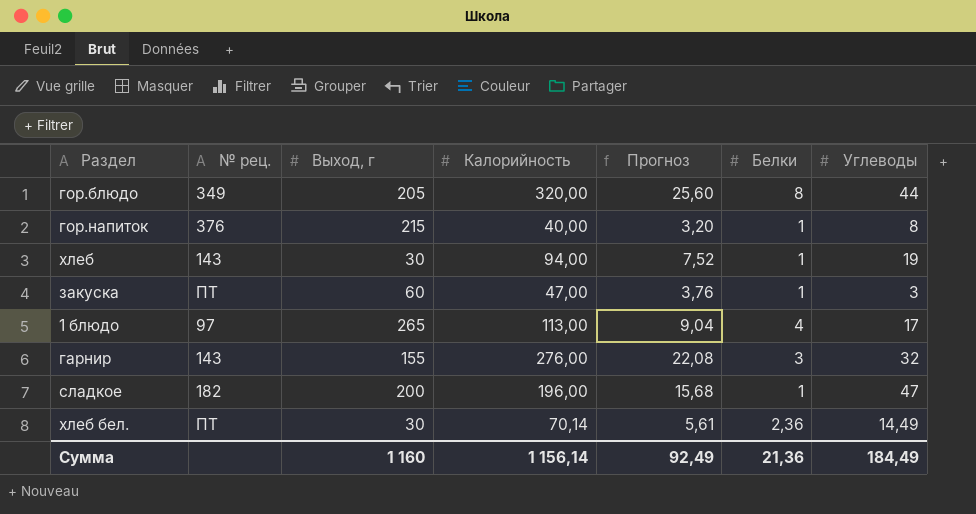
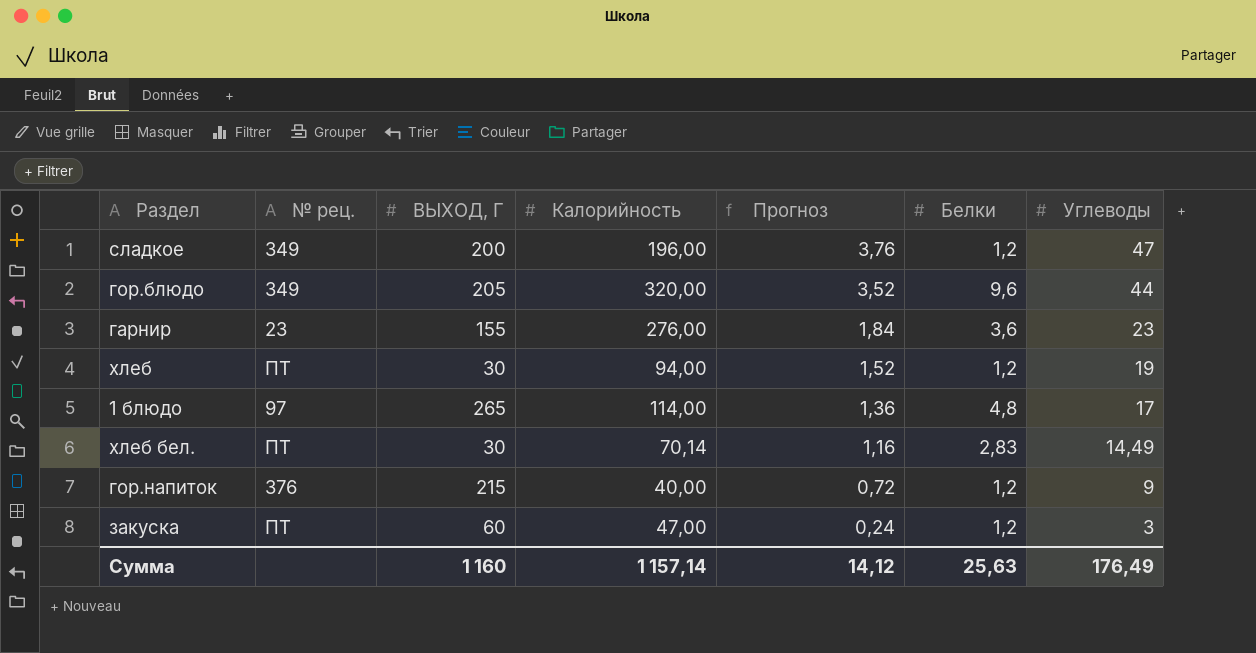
row order: none -> Прогноз descending
column name: Выход, г -> ВЫХОД, Г
column Прогноз | formula: [Калорийность] * 0,08 -> [Углеводы] * 0,08
сладкое | № рец.: 182 -> 349
сладкое | Белки: 1 -> 1,2
гор.блюдо | Белки: 8 -> 9,6
гарнир | № рец.: 143 -> 23
гарнир | Белки: 3 -> 3,6
гарнир | Углеводы: 32 -> 23
хлеб | № рец.: 143 -> ПТ
хлеб | Белки: 1 -> 1,2
1 блюдо | Калорийность: 113,00 -> 114,00
1 блюдо | Белки: 4 -> 4,8
хлеб бел. | Белки: 2,36 -> 2,83
гор.напиток | Белки: 1 -> 1,2
гор.напиток | Углеводы: 8 -> 9
закуска | Белки: 1 -> 1,2
Сумма | Калорийность: 1 156,14 -> 1 157,14
Сумма | Прогноз: 92,49 -> 14,12
Сумма | Белки: 21,36 -> 25,63
Сумма | Углеводы: 184,49 -> 176,49

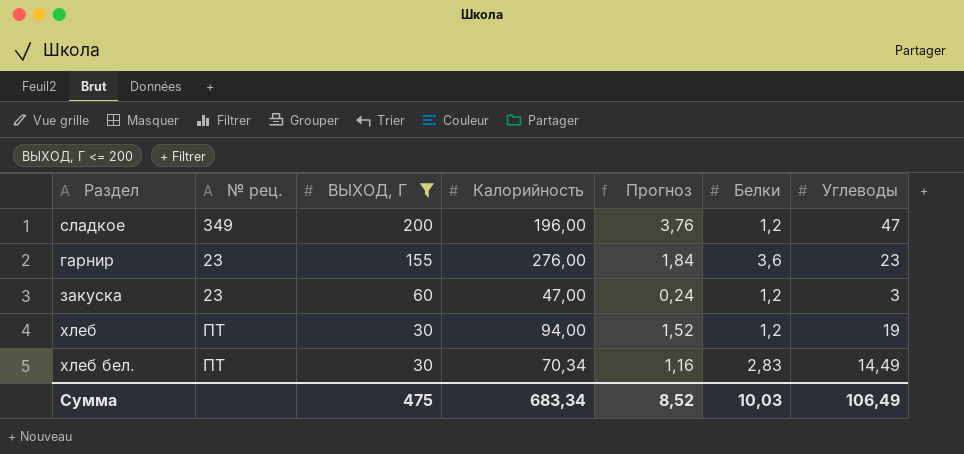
filter: none -> ВЫХОД, Г <= 200
row order: Прогноз descending -> ВЫХОД, Г descending
закуска | № рец.: ПТ -> 23
хлеб бел. | Калорийность: 70,14 -> 70,34
Сумма | ВЫХОД, Г: 1 160 -> 475
Сумма | Калорийность: 1 157,14 -> 683,34
Сумма | Прогноз: 14,12 -> 8,52
Сумма | Белки: 25,63 -> 10,03
Сумма | Углеводы: 176,49 -> 106,49

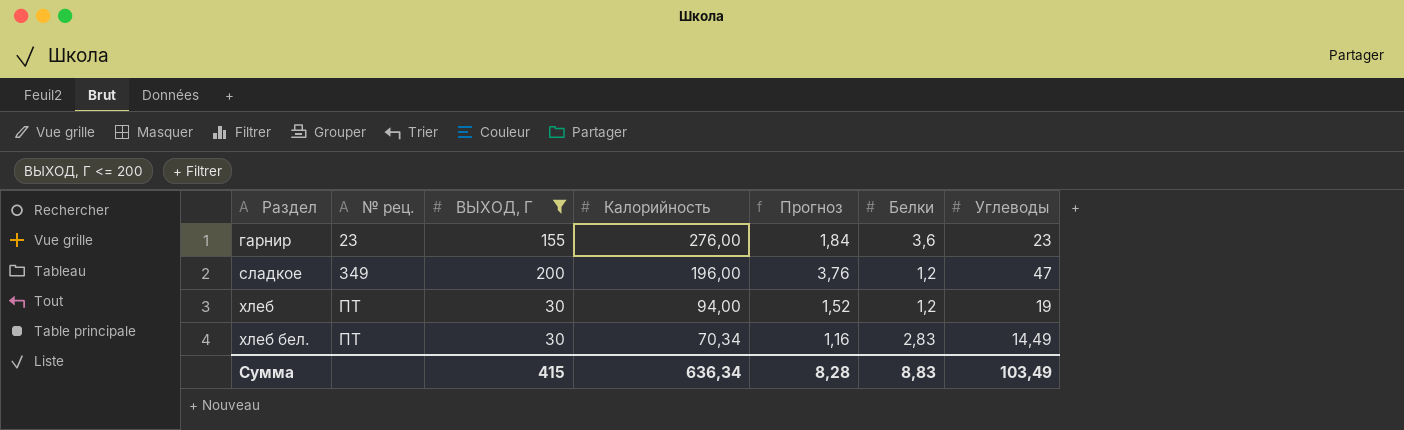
row order: ВЫХОД, Г descending -> Раздел ascending
row закуска: 23 | 60 | 47,00 | 0,24 | 1,2 | 3 -> none
Сумма | ВЫХОД, Г: 475 -> 415
Сумма | Калорийность: 683,34 -> 636,34
Сумма | Прогноз: 8,52 -> 8,28
Сумма | Белки: 10,03 -> 8,83
Сумма | Углеводы: 106,49 -> 103,49

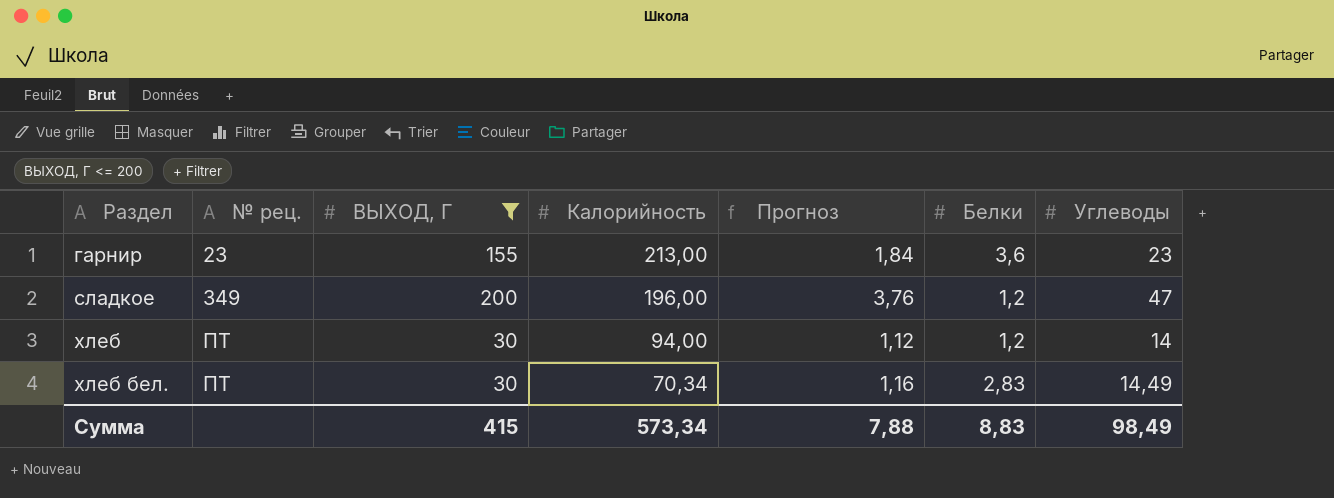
гарнир | Калорийность: 276,00 -> 213,00
хлеб | Прогноз: 1,52 -> 1,12
хлеб | Углеводы: 19 -> 14
Сумма | Калорийность: 636,34 -> 573,34
Сумма | Прогноз: 8,28 -> 7,88
Сумма | Углеводы: 103,49 -> 98,49

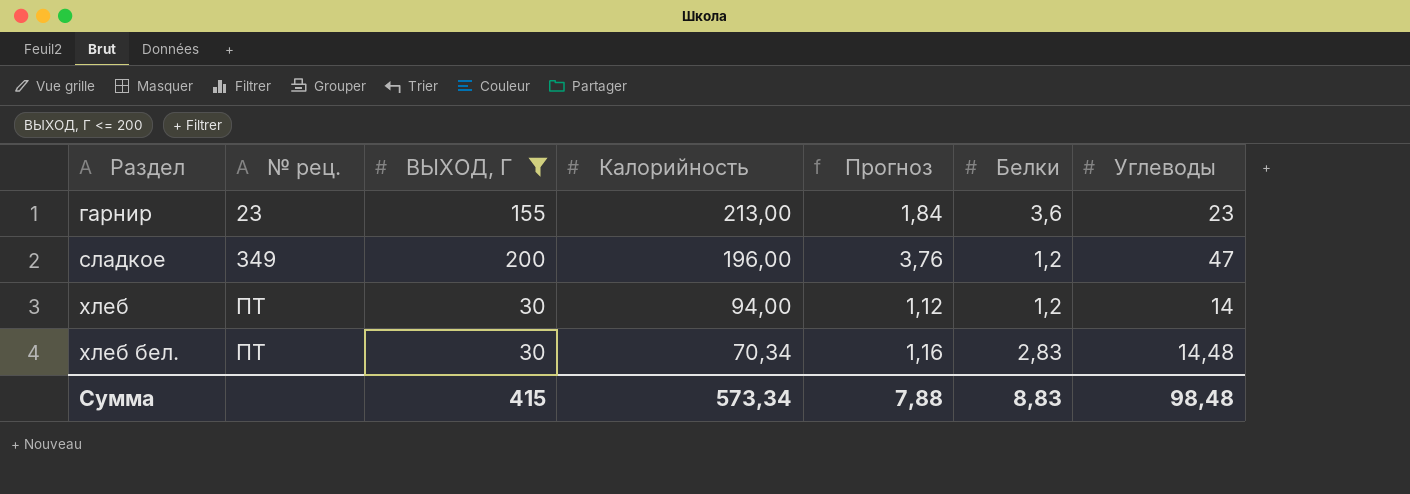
хлеб бел. | Углеводы: 14,49 -> 14,48
Сумма | Углеводы: 98,49 -> 98,48

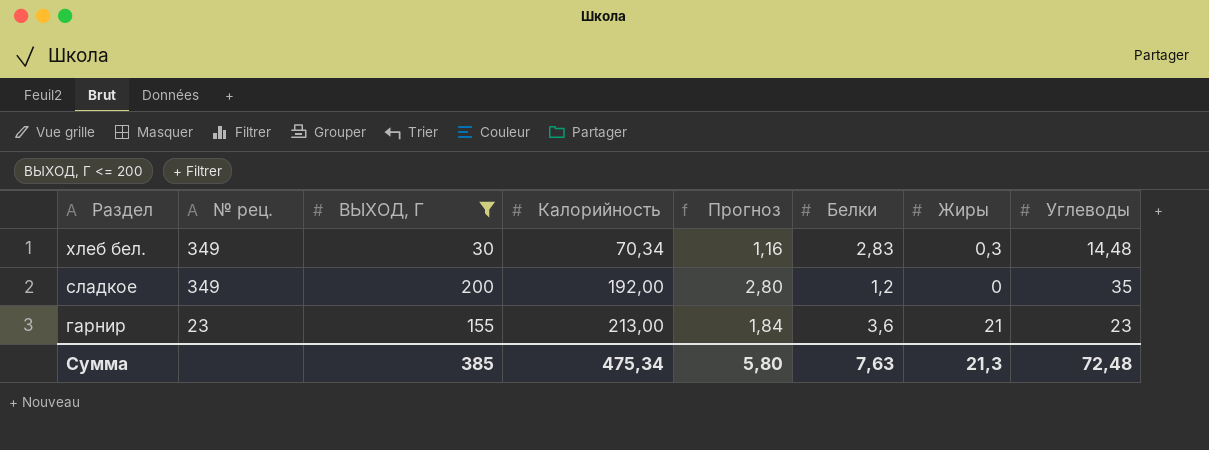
row order: Раздел ascending -> Раздел descending
column Жиры | position: none -> 7
row хлеб: ПТ | 30 | 94,00 | 1,12 | 1,2 | 14 -> none
хлеб бел. | № рец.: ПТ -> 349
сладкое | Калорийность: 196,00 -> 192,00
сладкое | Прогноз: 3,76 -> 2,80
сладкое | Углеводы: 47 -> 35
Сумма | ВЫХОД, Г: 415 -> 385
Сумма | Калорийность: 573,34 -> 475,34
Сумма | Прогноз: 7,88 -> 5,80
Сумма | Белки: 8,83 -> 7,63
Сумма | Углеводы: 98,48 -> 72,48

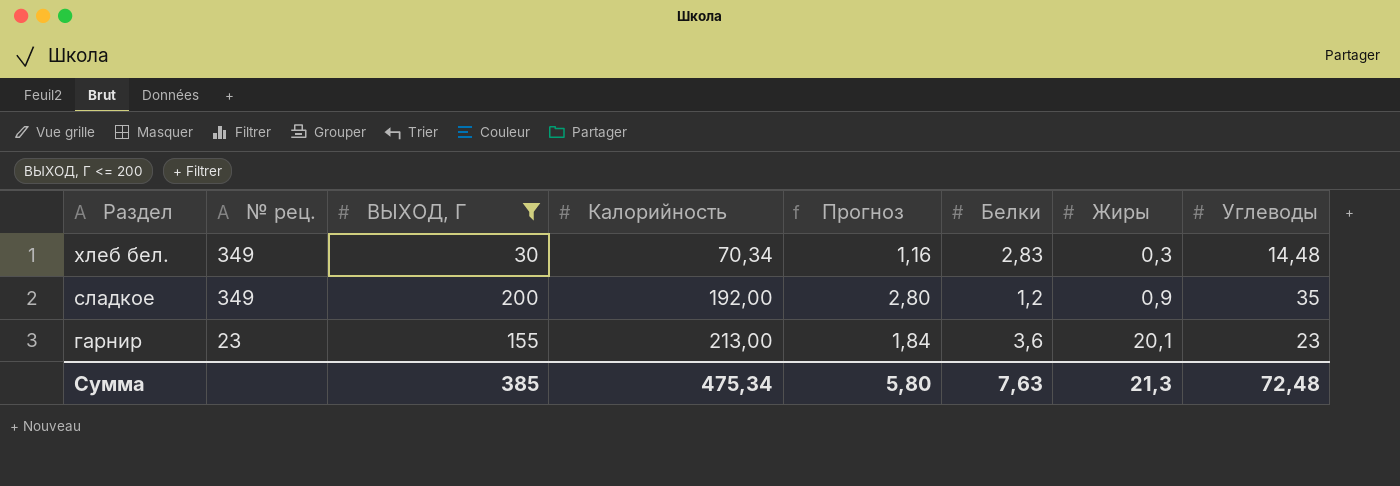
сладкое | Жиры: 0 -> 0,9
гарнир | Жиры: 21 -> 20,1

